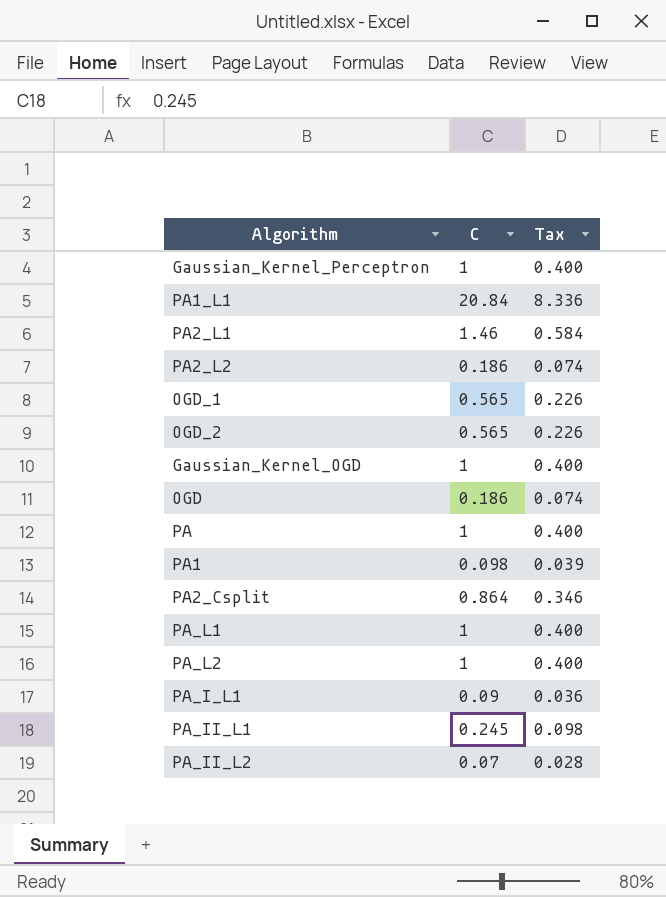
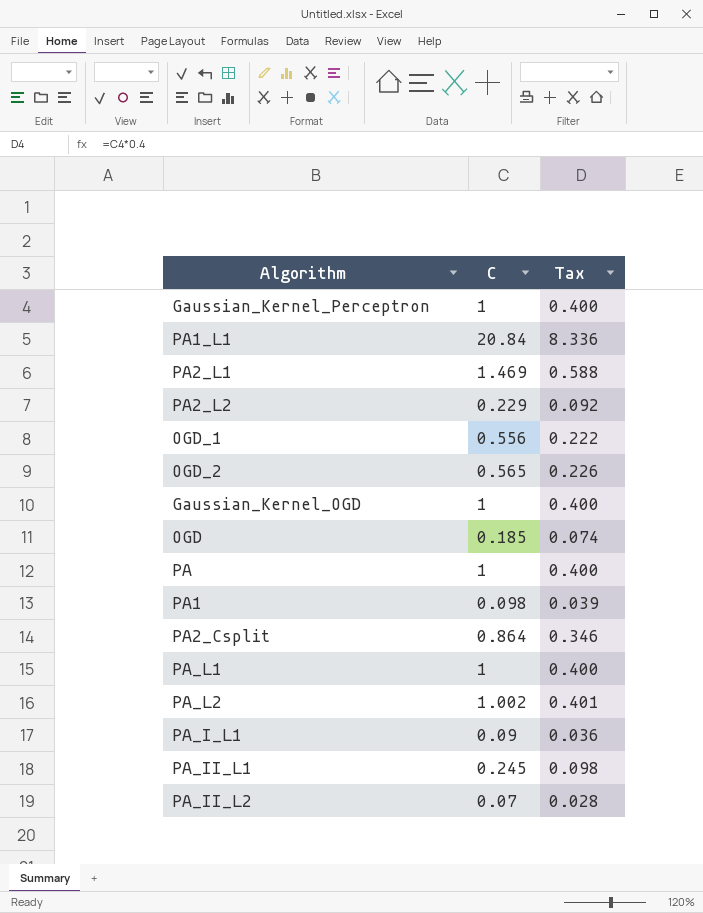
PA2_L1 | C: 1.46 -> 1.469
PA2_L1 | Tax: 0.584 -> 0.588
PA2_L2 | C: 0.186 -> 0.229
PA2_L2 | Tax: 0.074 -> 0.092
OGD_1 | C: 0.565 -> 0.556
OGD_1 | Tax: 0.226 -> 0.222
OGD | C: 0.186 -> 0.185
PA_L2 | C: 1 -> 1.002
PA_L2 | Tax: 0.400 -> 0.401

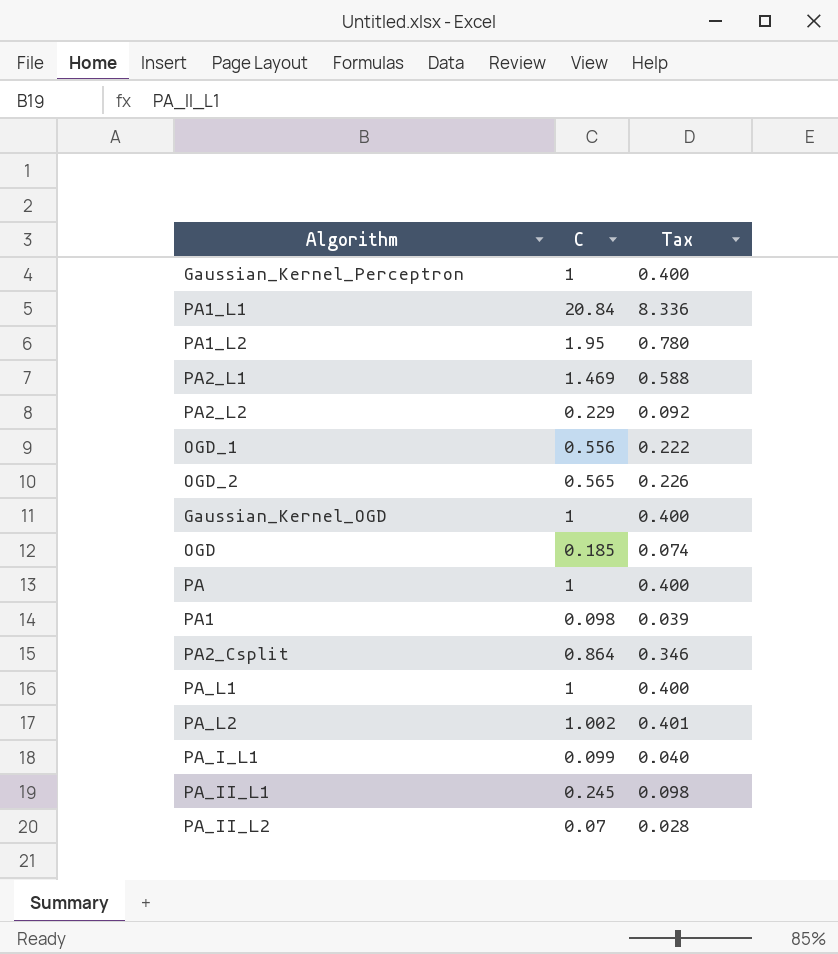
row PA1_L2: none -> 1.95 | 0.780
PA_I_L1 | C: 0.09 -> 0.099
PA_I_L1 | Tax: 0.036 -> 0.040

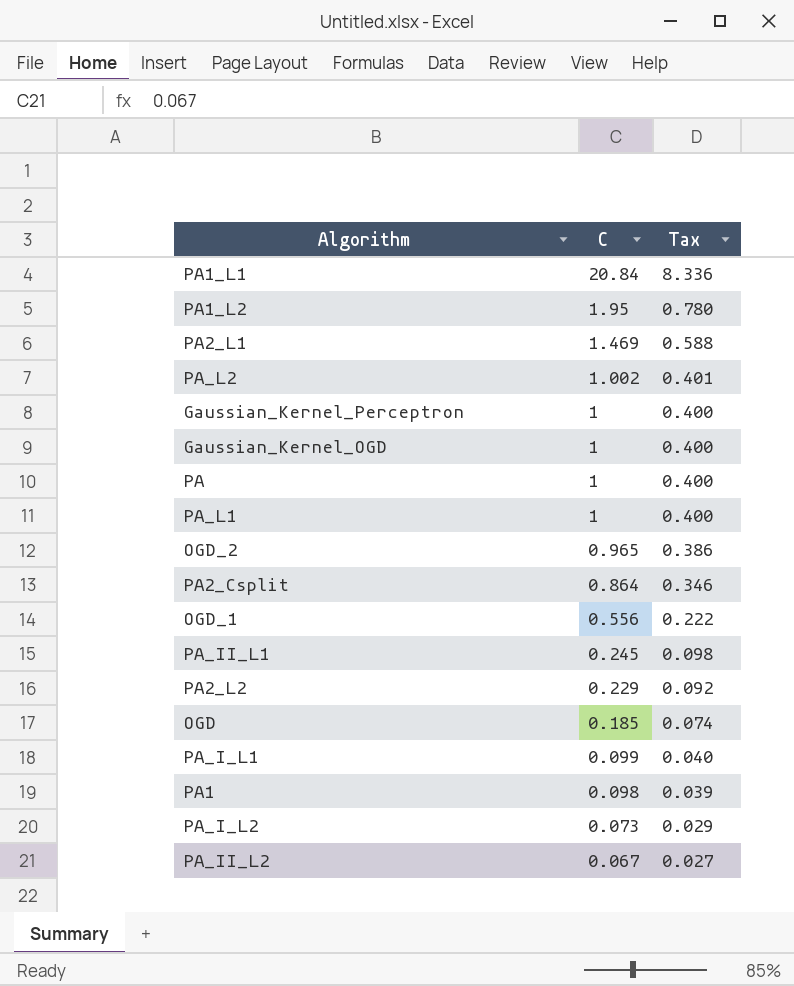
row order: none -> C descending
OGD_2 | C: 0.565 -> 0.965
OGD_2 | Tax: 0.226 -> 0.386
row PA_I_L2: none -> 0.073 | 0.029
PA_II_L2 | C: 0.07 -> 0.067
PA_II_L2 | Tax: 0.028 -> 0.027

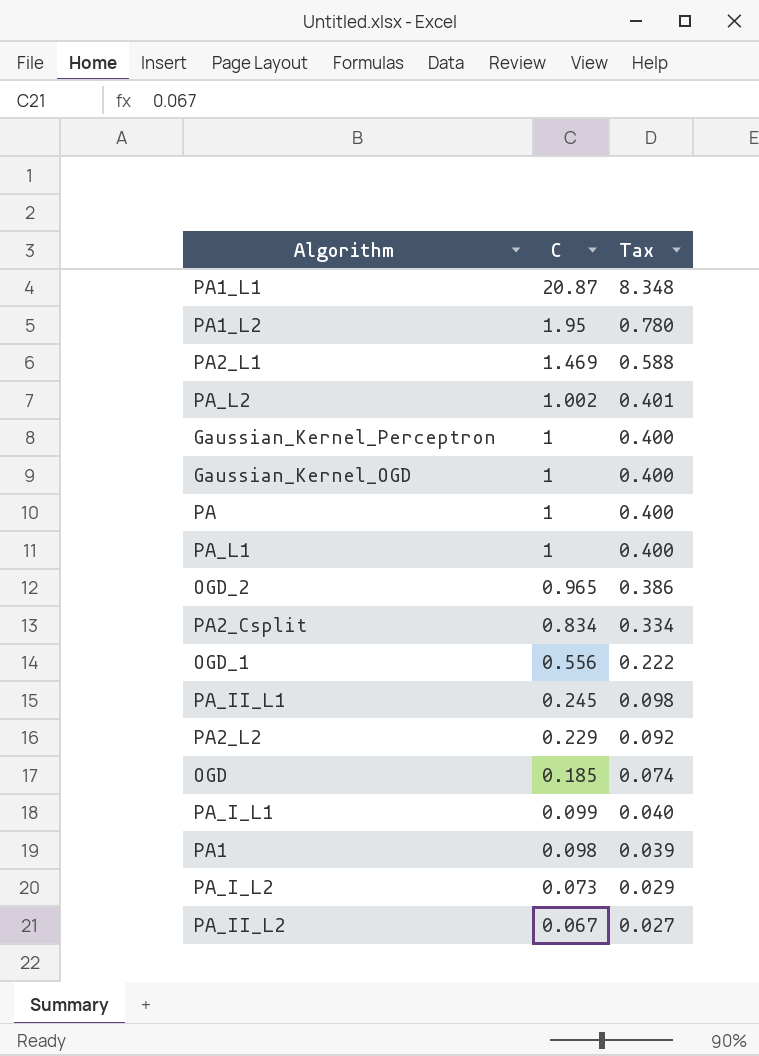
PA1_L1 | C: 20.84 -> 20.87
PA1_L1 | Tax: 8.336 -> 8.348
PA2_Csplit | C: 0.864 -> 0.834
PA2_Csplit | Tax: 0.346 -> 0.334

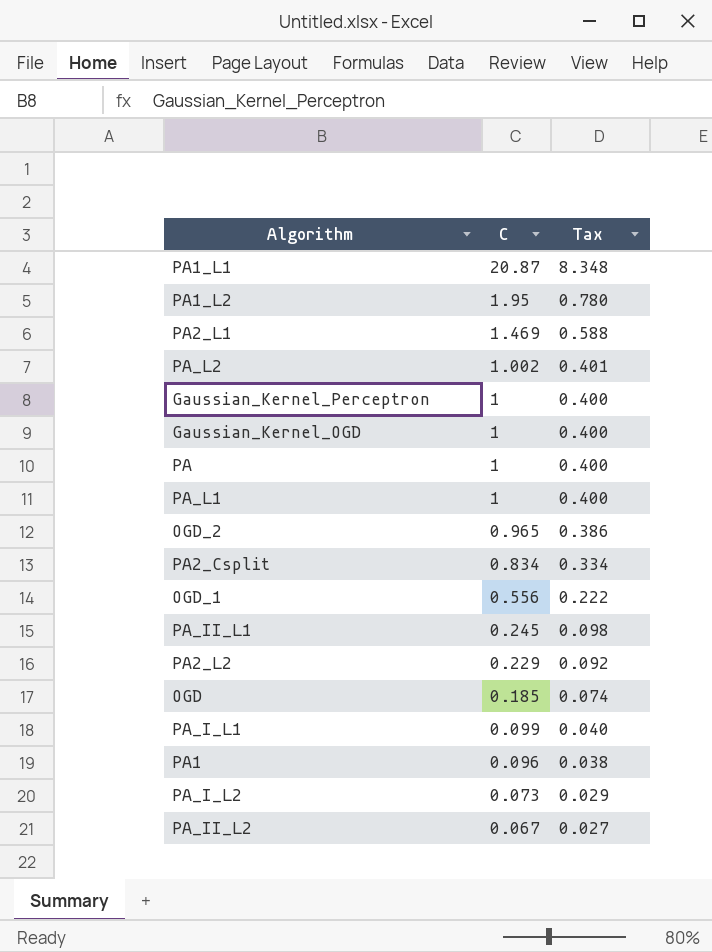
PA1 | C: 0.098 -> 0.096
PA1 | Tax: 0.039 -> 0.038

